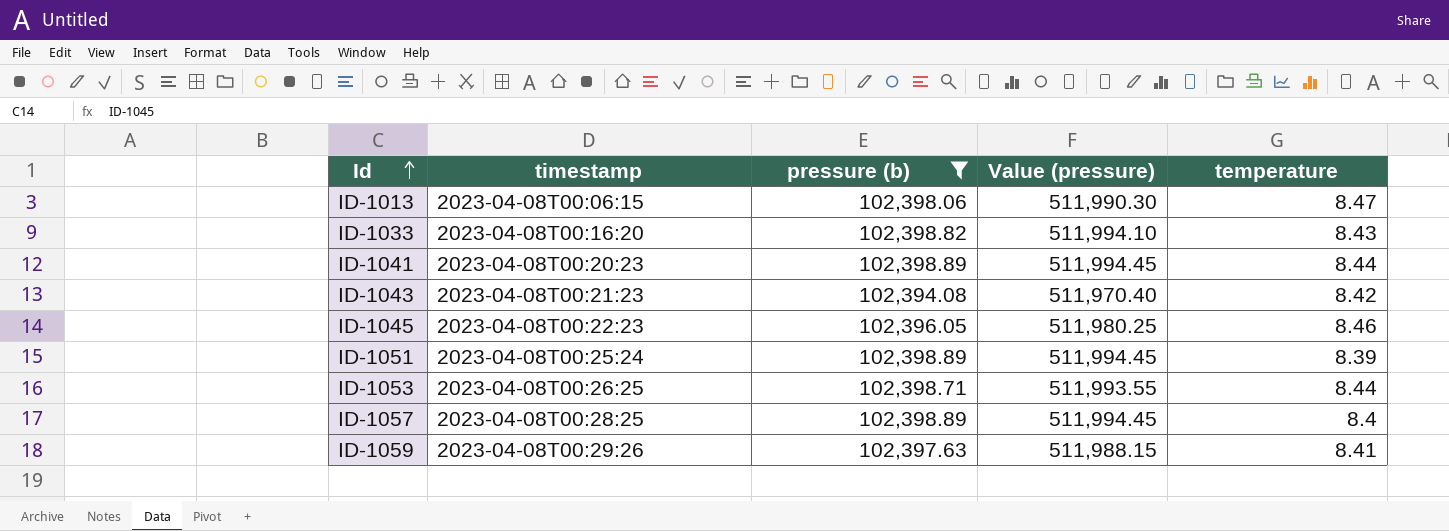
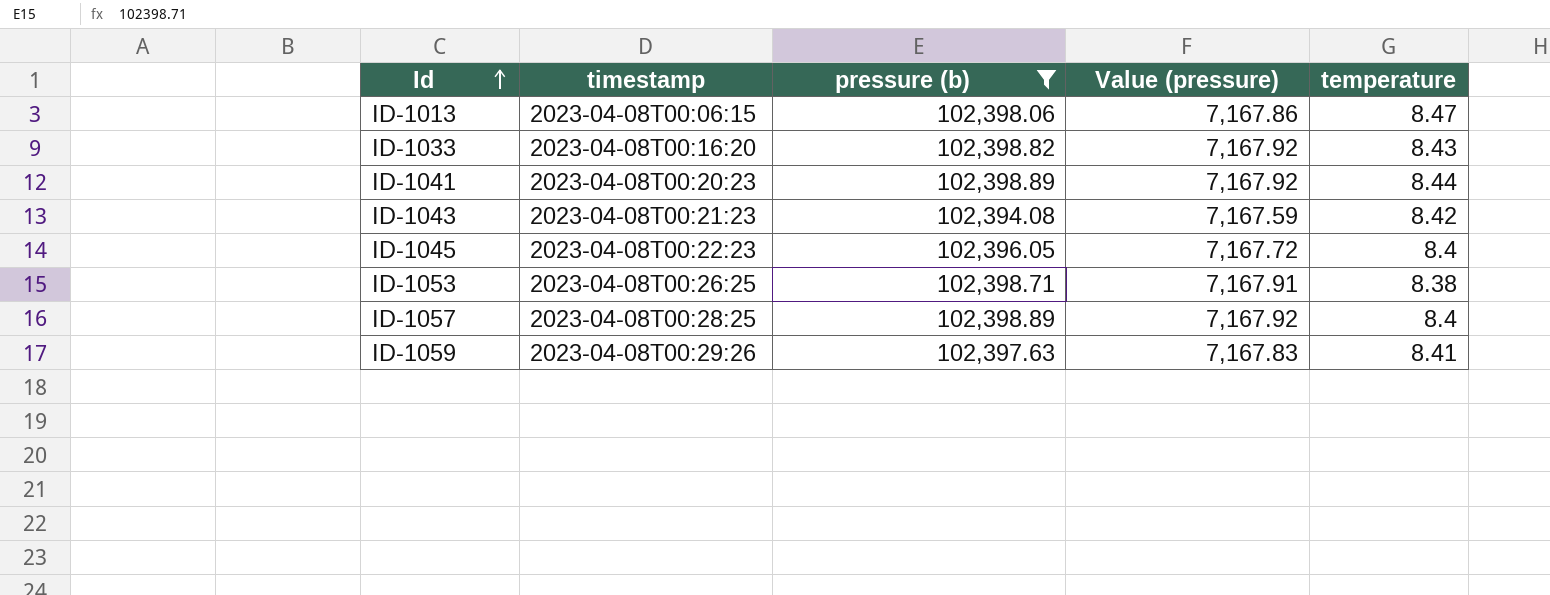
column Value (pressure) | formula: [pressure (b)] * 5 -> [pressure (b)] * 0.07
row ID-1051: 2023-04-08T00:25:24 | 102,398.89 | 511,994.45 | 8.39 -> none
ID-1045 | temperature: 8.46 -> 8.4
ID-1053 | temperature: 8.44 -> 8.38

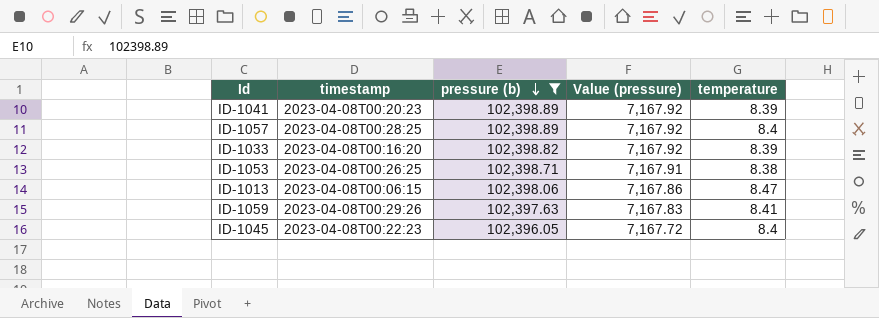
row order: Id ascending -> pressure (b) descending
row ID-1043: 2023-04-08T00:21:23 | 102,394.08 | 7,167.59 | 8.42 -> none
ID-1041 | temperature: 8.44 -> 8.39
ID-1033 | temperature: 8.43 -> 8.39

